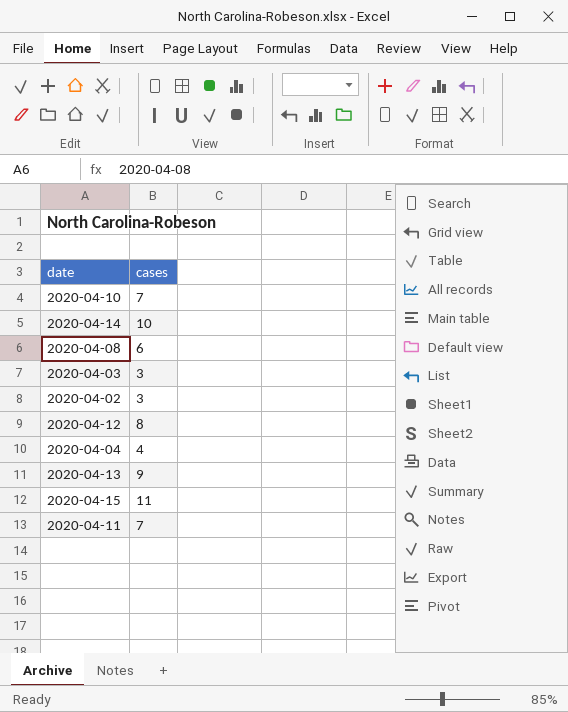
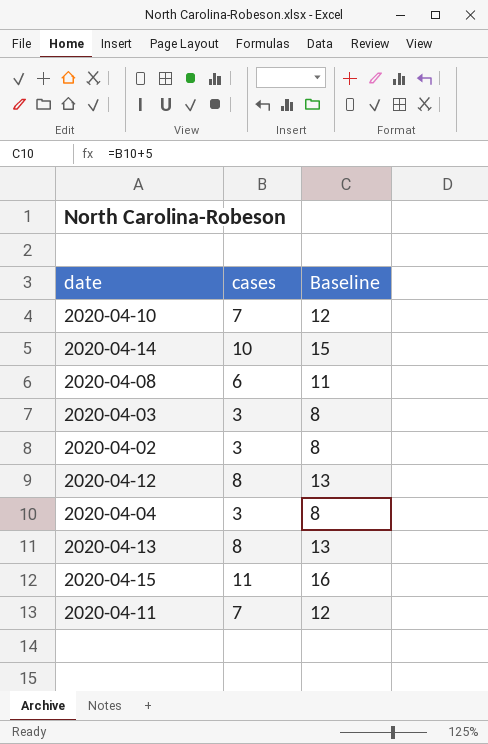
column Baseline | formula: none -> [cases] + 5
2020-04-04 | cases: 4 -> 3
2020-04-13 | cases: 9 -> 8

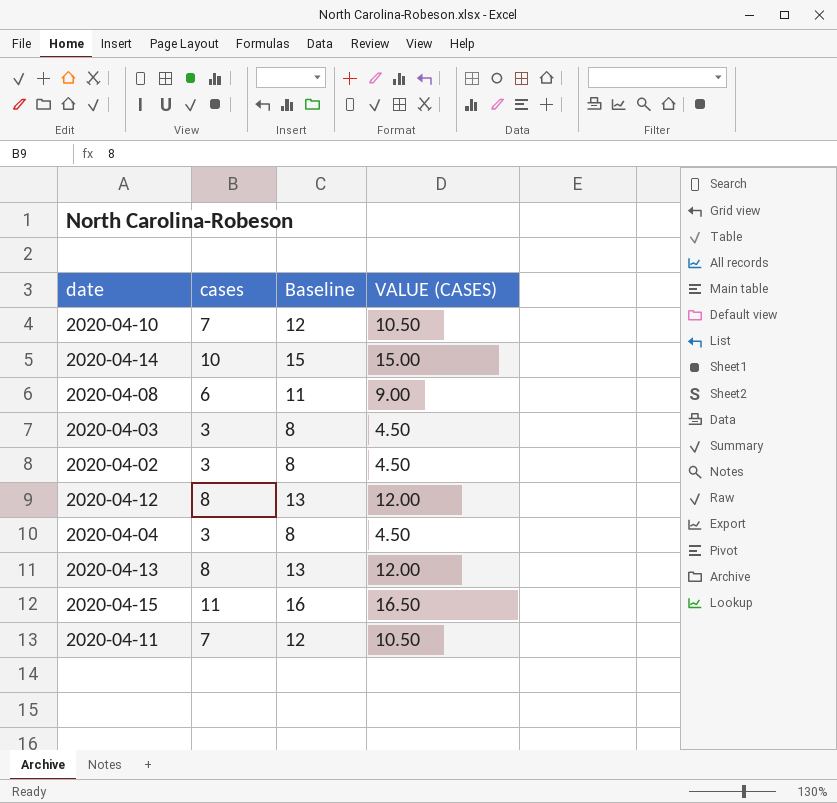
column VALUE (CASES) | formula: none -> [cases] * 1.5

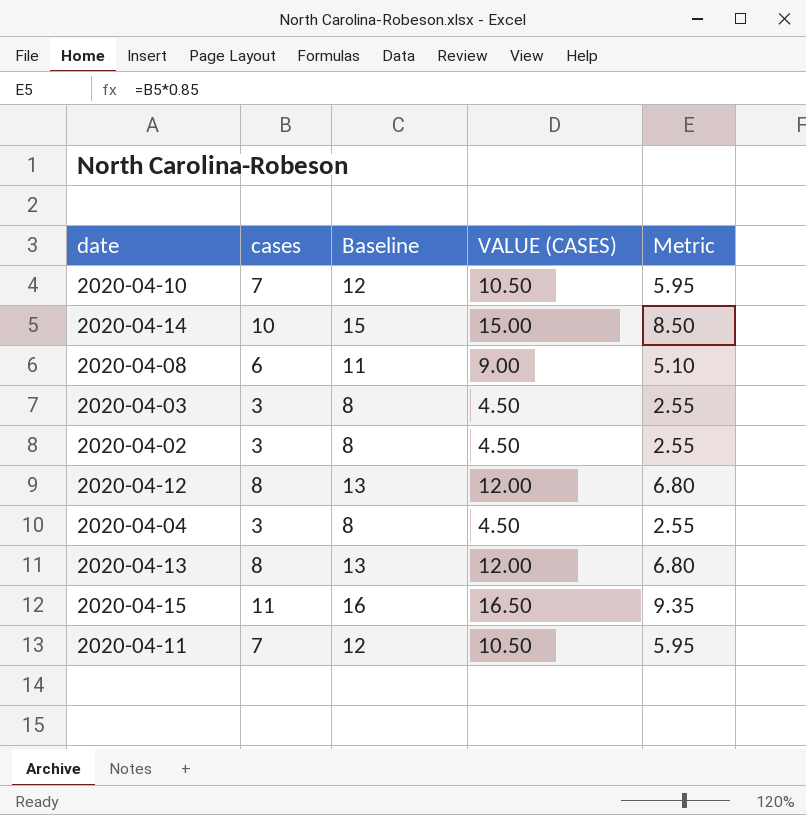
column Metric | formula: none -> [cases] * 0.85

